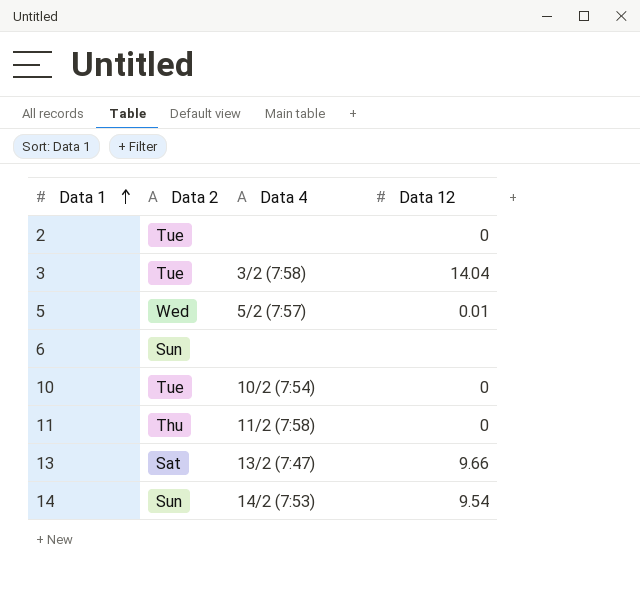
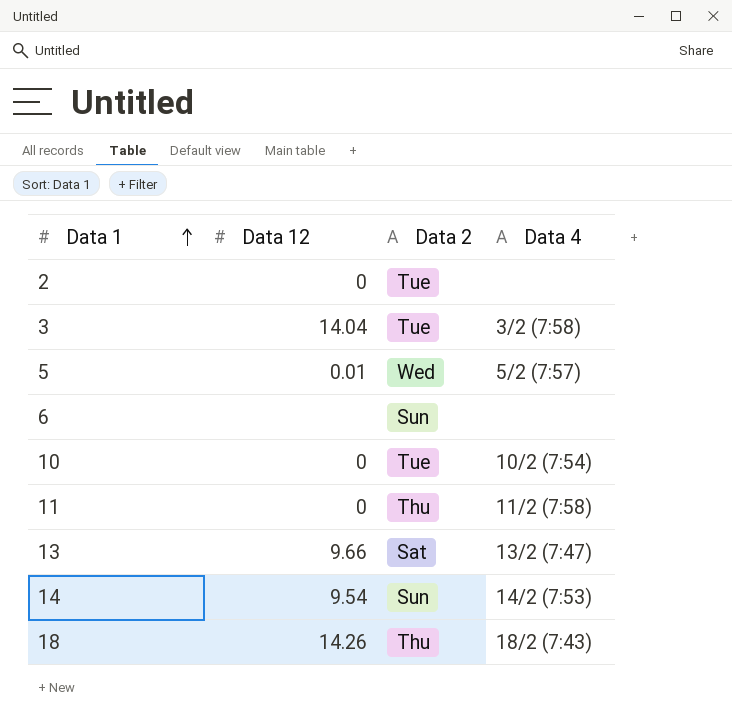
column Data 12 | position: 4 -> 2
row 18: none -> 14.26 | Thu | 18/2 (7:43)

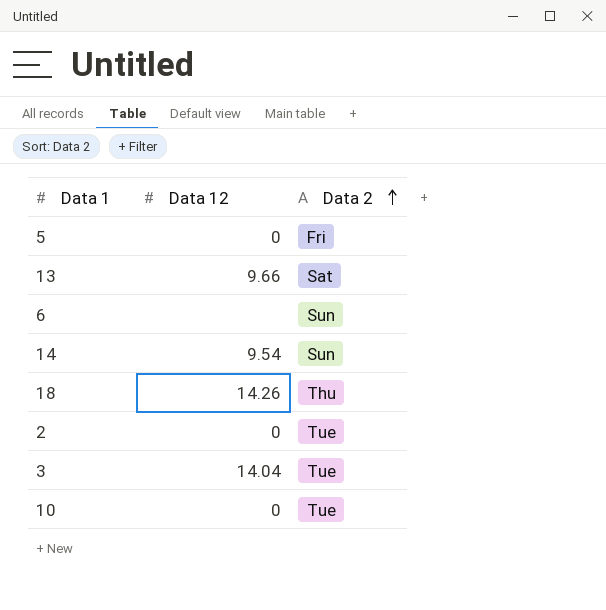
row order: Data 1 ascending -> Data 2 ascending
column Data 4 | position: 4 -> none
row 11: 0 | Thu | 11/2 (7:58) -> none
5 | Data 12: 0.01 -> 0
5 | Data 2: Wed -> Fri

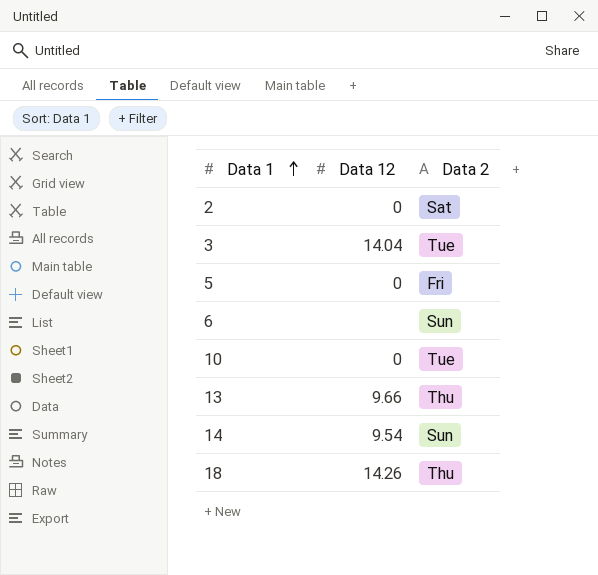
row order: Data 2 ascending -> Data 1 ascending
2 | Data 2: Tue -> Sat
13 | Data 2: Sat -> Thu

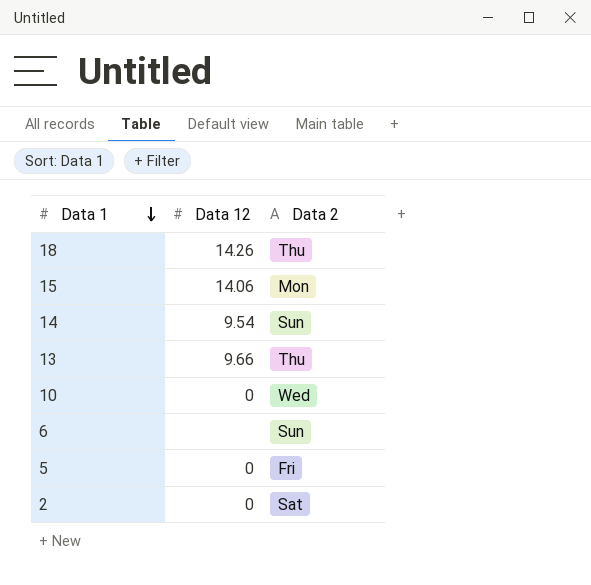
row order: Data 1 ascending -> Data 1 descending
row 3: 14.04 | Tue -> none
row 15: none -> 14.06 | Mon
10 | Data 2: Tue -> Wed

